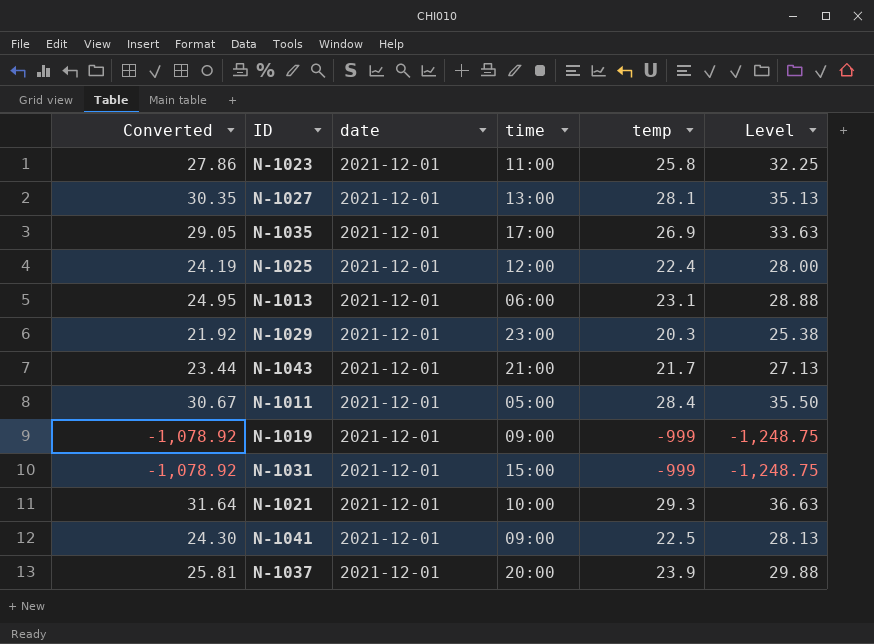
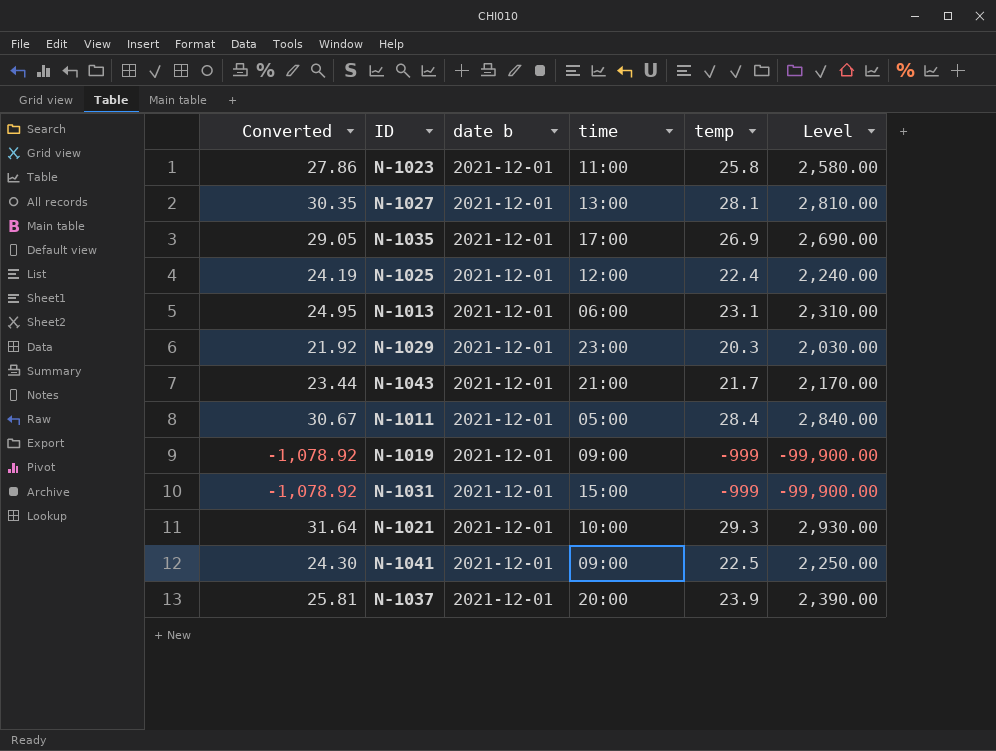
column name: date -> date b
column Level | formula: [temp] * 1.25 -> [temp] * 100

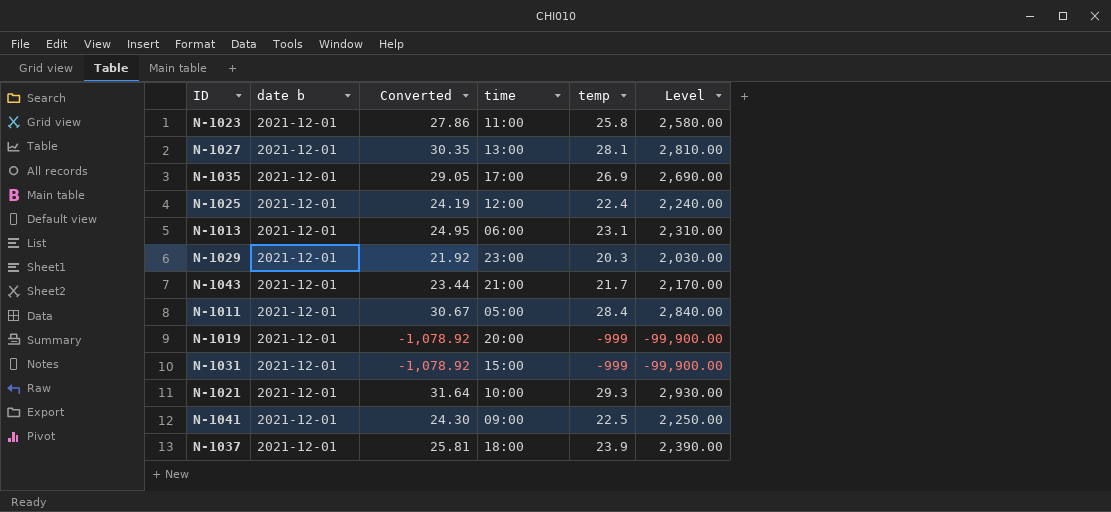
column Converted | position: 1 -> 3
N-1019 | time: 09:00 -> 20:00
N-1037 | time: 20:00 -> 18:00

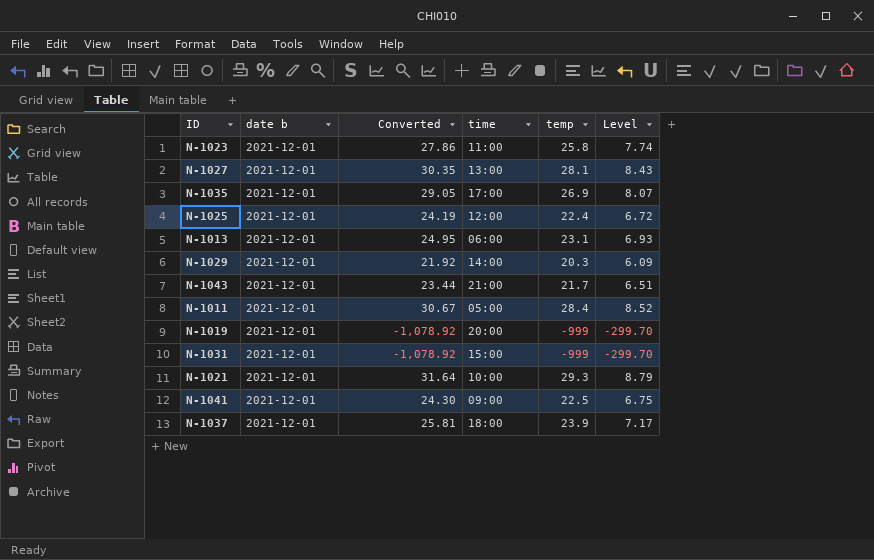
column Level | formula: [temp] * 100 -> [temp] * 0.3
N-1029 | time: 23:00 -> 14:00

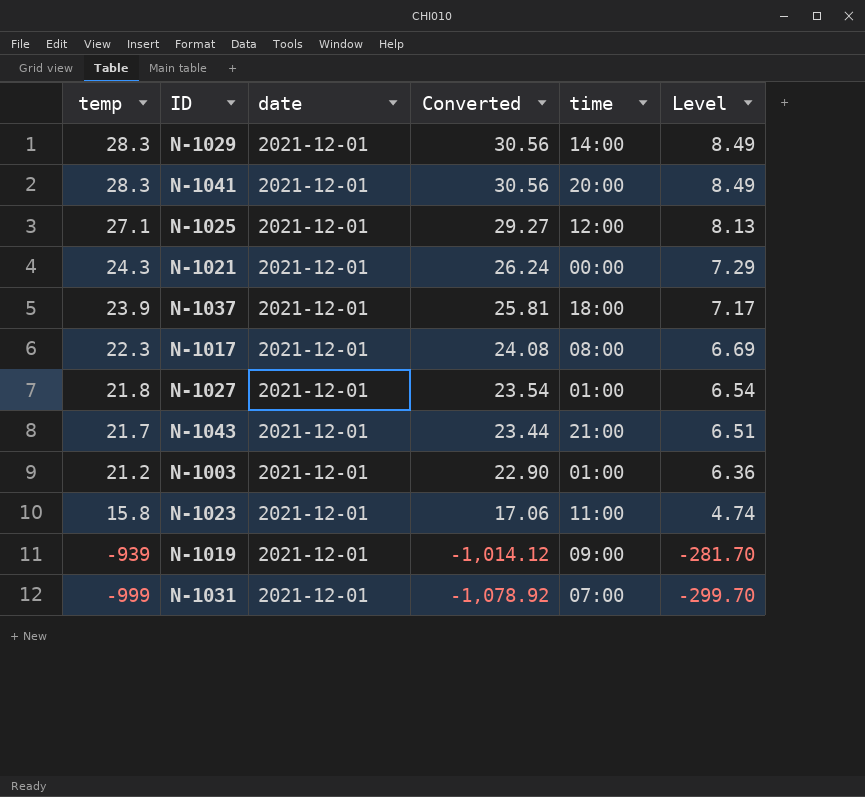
row order: none -> temp descending
column temp | position: 5 -> 1
column name: date b -> date
row N-1035: 2021-12-01 | 29.05 | 17:00 | 26.9 | 8.07 -> none
row N-1013: 2021-12-01 | 24.95 | 06:00 | 23.1 | 6.93 -> none
row N-1011: 2021-12-01 | 30.67 | 05:00 | 28.4 | 8.52 -> none
N-1029 | temp: 20.3 -> 28.3
N-1029 | Converted: 21.92 -> 30.56
N-1029 | Level: 6.09 -> 8.49
N-1041 | temp: 22.5 -> 28.3
N-1041 | Converted: 24.30 -> 30.56
N-1041 | time: 09:00 -> 20:00
N-1041 | Level: 6.75 -> 8.49
N-1025 | temp: 22.4 -> 27.1
N-1025 | Converted: 24.19 -> 29.27
N-1025 | Level: 6.72 -> 8.13
N-1021 | temp: 29.3 -> 24.3
N-1021 | Converted: 31.64 -> 26.24
N-1021 | time: 10:00 -> 00:00
N-1021 | Level: 8.79 -> 7.29
row N-1017: none -> 22.3 | 2021-12-01 | 24.08 | 08:00 | 6.69
N-1027 | temp: 28.1 -> 21.8
N-1027 | Converted: 30.35 -> 23.54
N-1027 | time: 13:00 -> 01:00
N-1027 | Level: 8.43 -> 6.54
row N-1003: none -> 21.2 | 2021-12-01 | 22.90 | 01:00 | 6.36
N-1023 | temp: 25.8 -> 15.8
N-1023 | Converted: 27.86 -> 17.06
N-1023 | Level: 7.74 -> 4.74
N-1019 | temp: -999 -> -939
N-1019 | Converted: -1,078.92 -> -1,014.12
N-1019 | time: 20:00 -> 09:00
N-1019 | Level: -299.70 -> -281.70
N-1031 | time: 15:00 -> 07:00

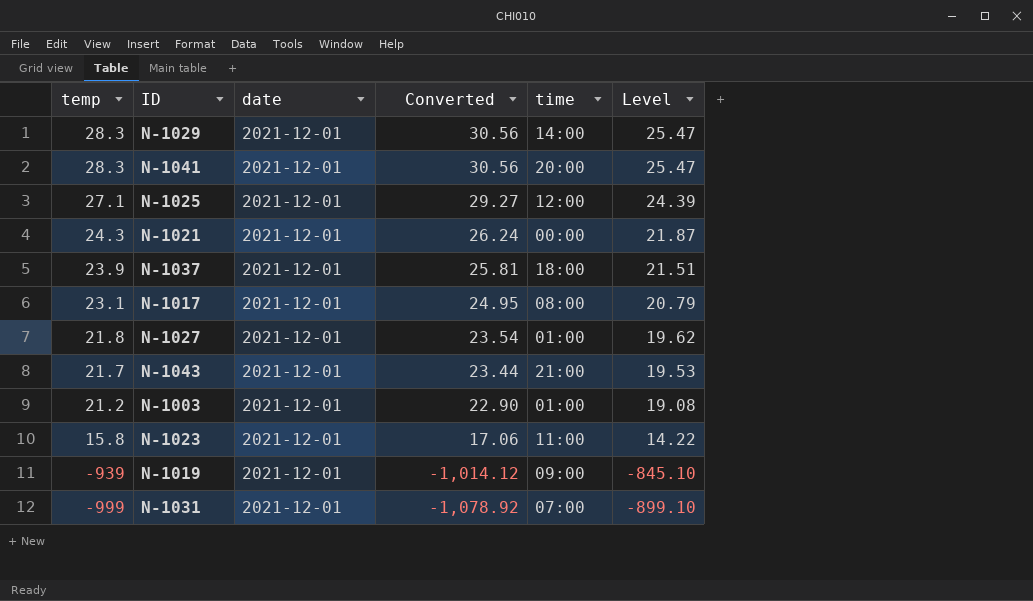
column Level | formula: [temp] * 0.3 -> [temp] * 0.9
N-1017 | temp: 22.3 -> 23.1
N-1017 | Converted: 24.08 -> 24.95

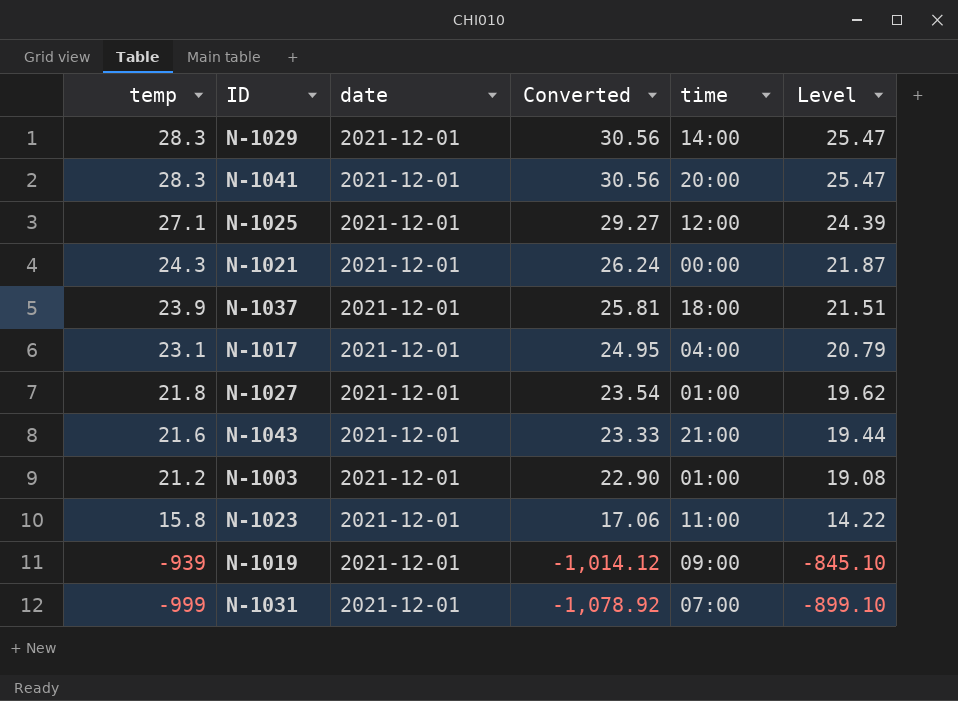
N-1017 | time: 08:00 -> 04:00
N-1043 | temp: 21.7 -> 21.6
N-1043 | Converted: 23.44 -> 23.33
N-1043 | Level: 19.53 -> 19.44

